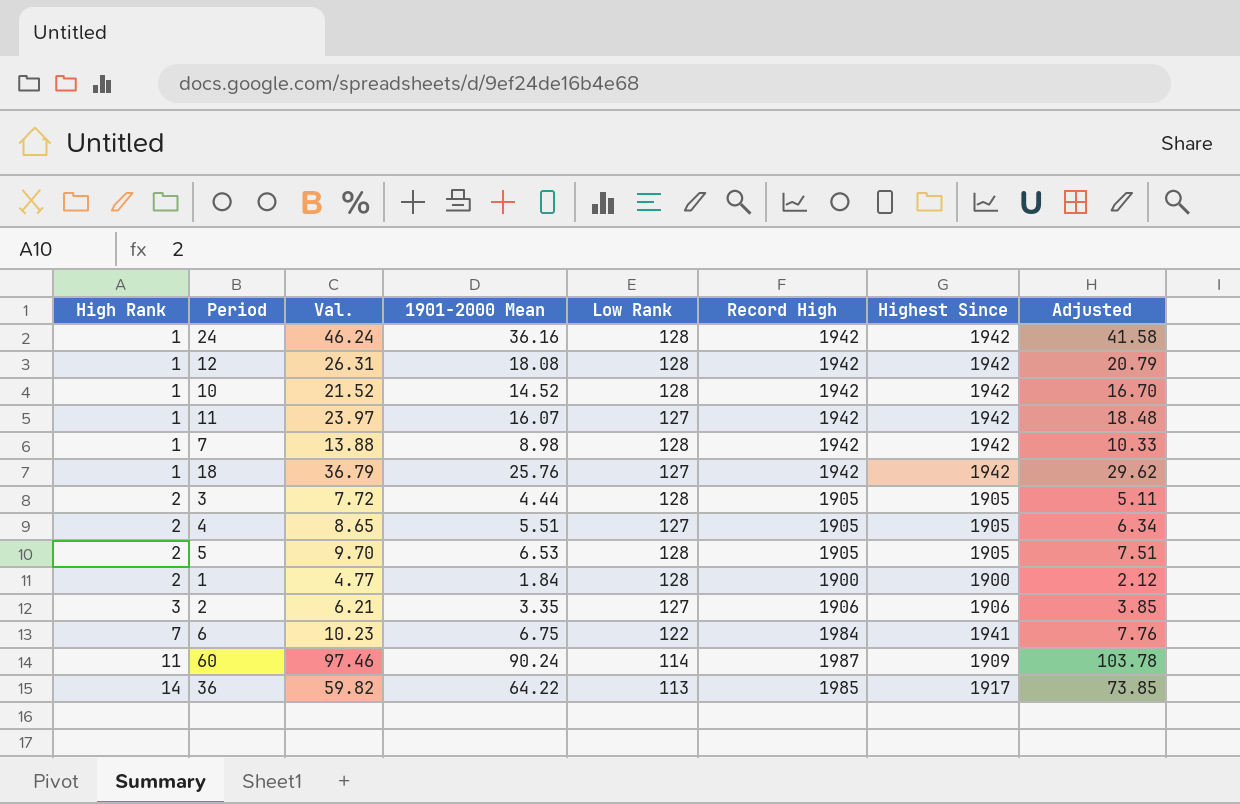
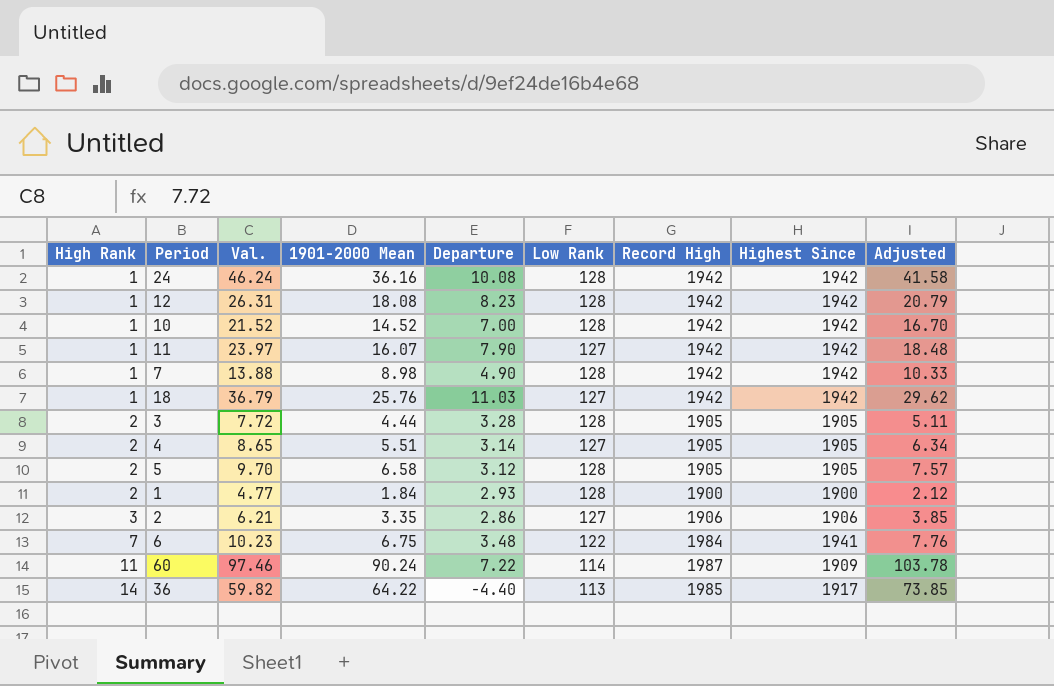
column Departure | formula: none -> [Val.] - [1901-2000 Mean]
5 | 1901-2000 Mean: 6.53 -> 6.58
5 | Adjusted: 7.51 -> 7.57

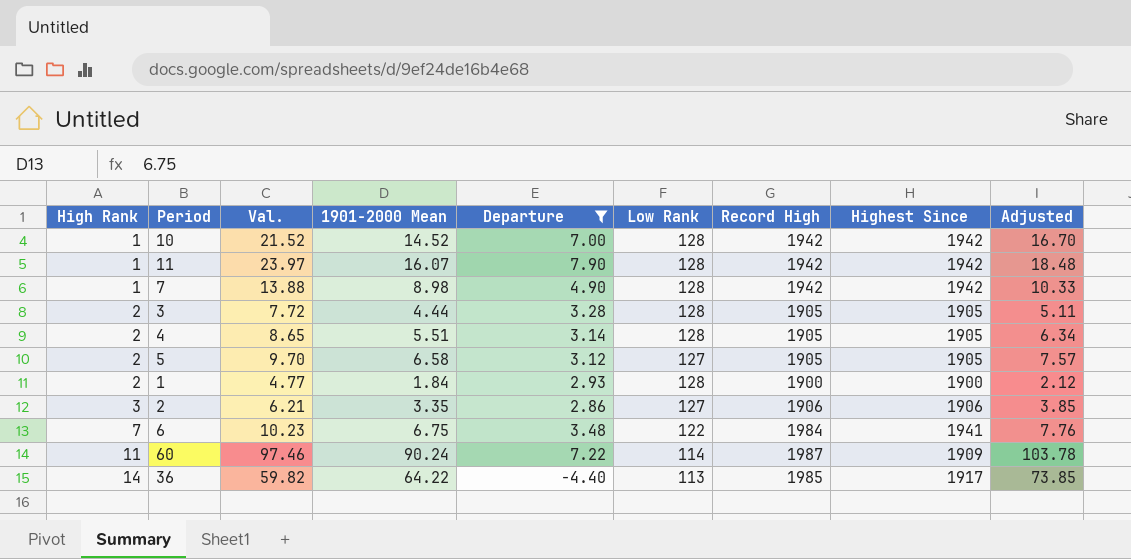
filter: none -> Departure <= 7.90
11 | Low Rank: 127 -> 128
4 | Low Rank: 127 -> 128
5 | Low Rank: 128 -> 127

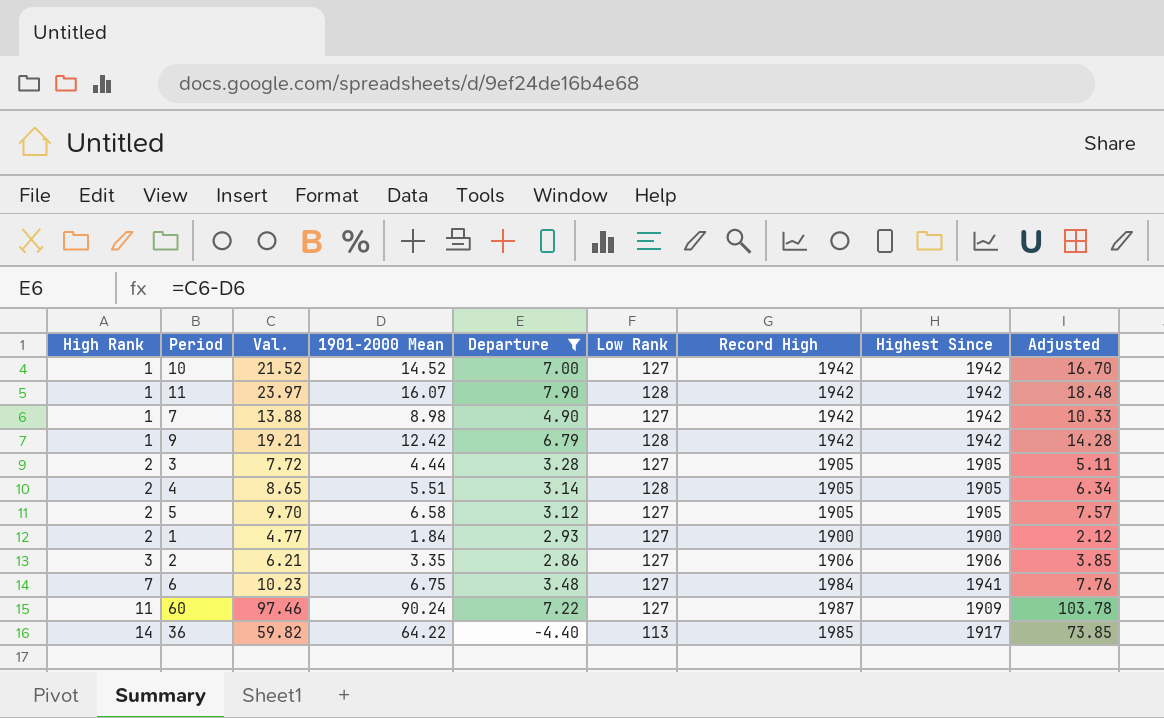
10 | Low Rank: 128 -> 127
7 | Low Rank: 128 -> 127
row 9: none -> 1 | 19.21 | 12.42 | 6.79 | 128 | 1942 | 1942 | 14.28
3 | Low Rank: 128 -> 127
1 | Low Rank: 128 -> 127
6 | Low Rank: 122 -> 127
60 | Low Rank: 114 -> 127

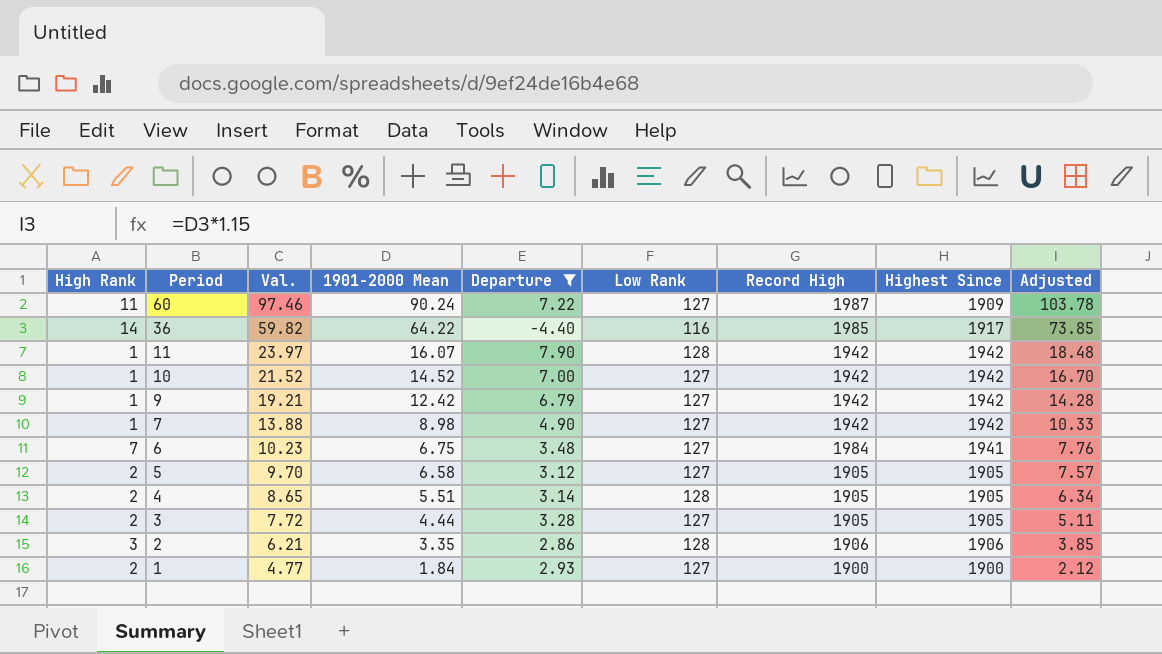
row order: High Rank ascending -> Period descending
36 | Low Rank: 113 -> 116
9 | Low Rank: 128 -> 127
2 | Low Rank: 127 -> 128

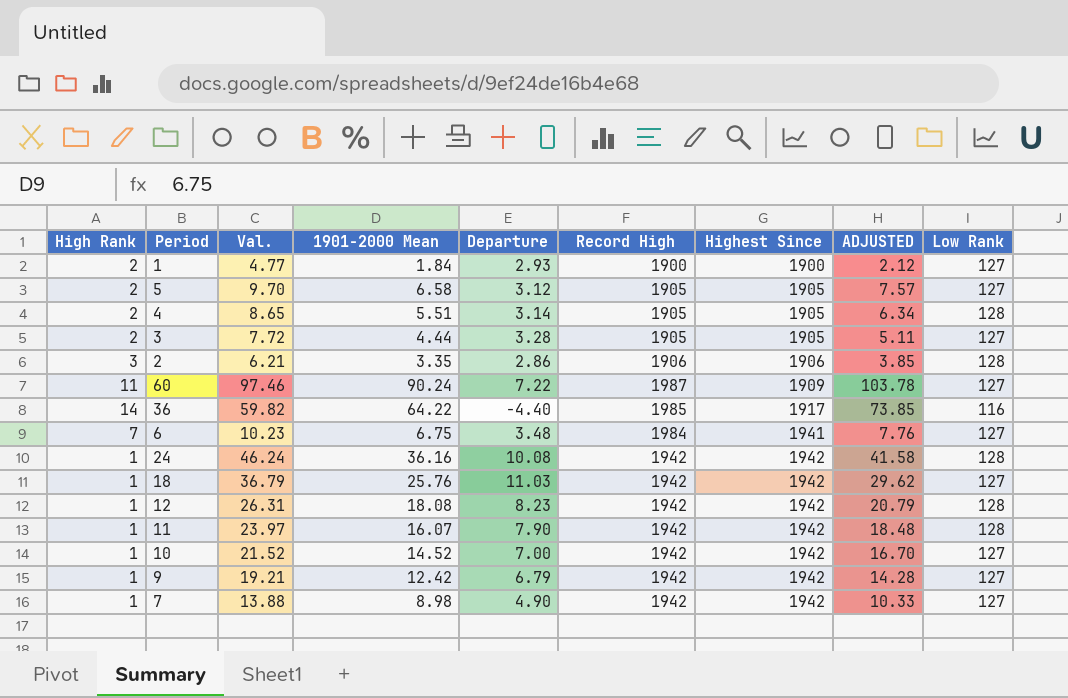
filter: Departure <= 7.90 -> none
row order: Period descending -> Highest Since ascending
column name: Adjusted -> ADJUSTED
column Low Rank | position: 6 -> 9

